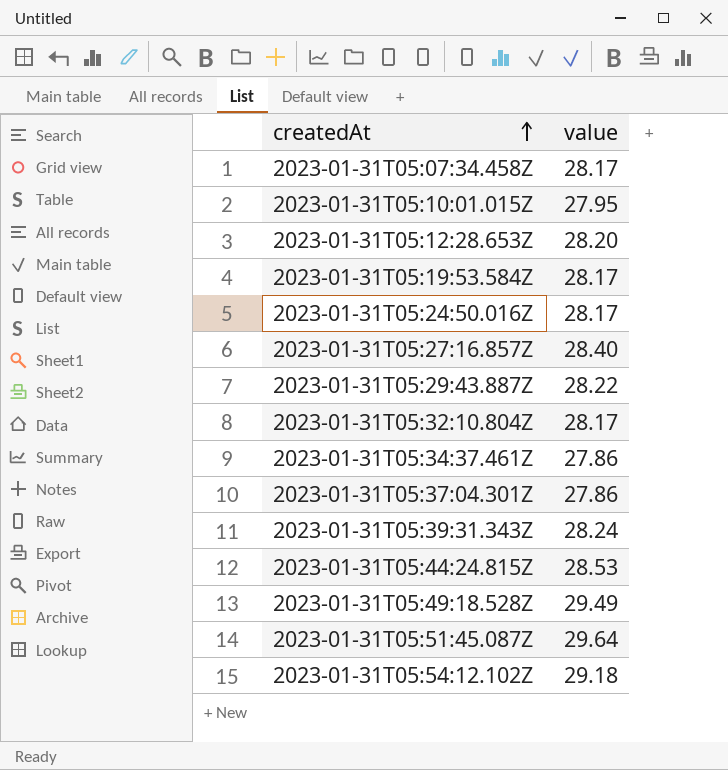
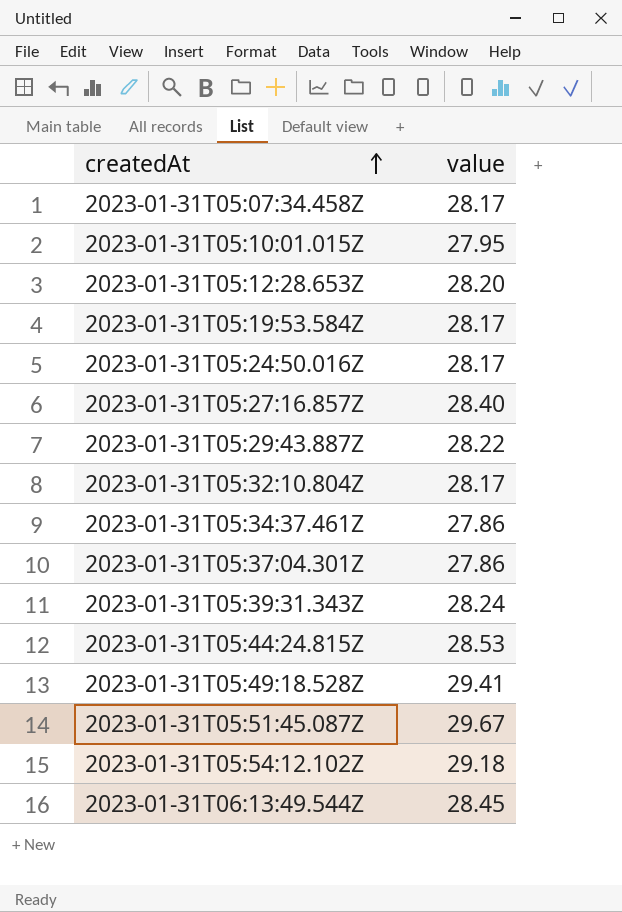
2023-01-31T05:49:18.528Z | value: 29.49 -> 29.41
2023-01-31T05:51:45.087Z | value: 29.64 -> 29.67
row 2023-01-31T06:13:49.544Z: none -> 28.45

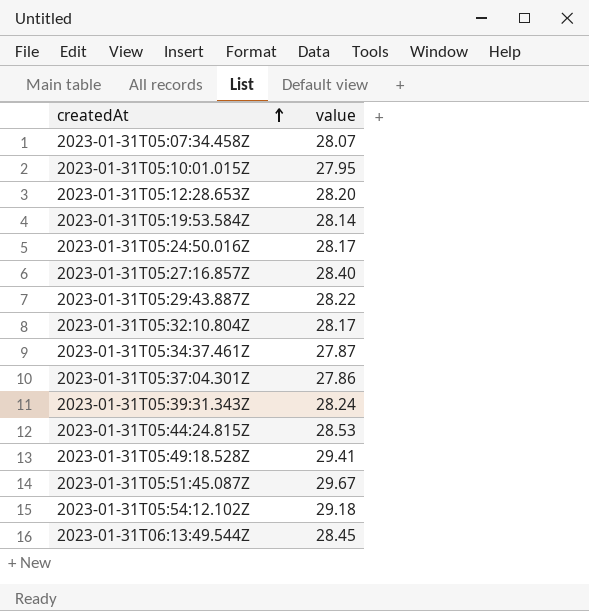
2023-01-31T05:07:34.458Z | value: 28.17 -> 28.07
2023-01-31T05:19:53.584Z | value: 28.17 -> 28.14
2023-01-31T05:34:37.461Z | value: 27.86 -> 27.87

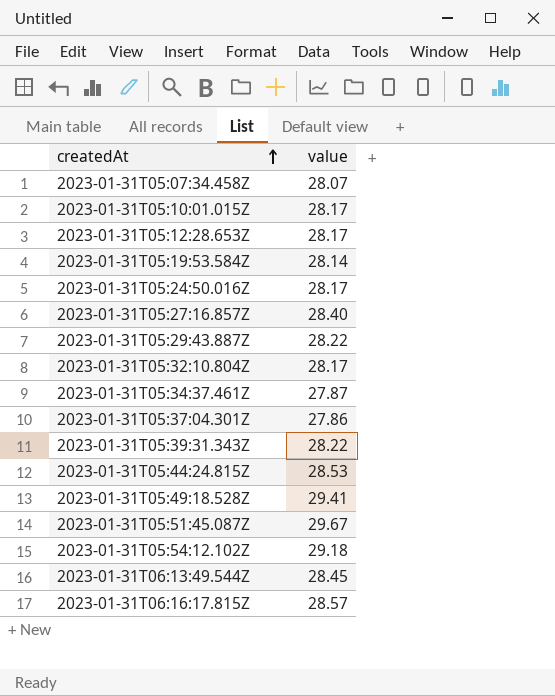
2023-01-31T05:10:01.015Z | value: 27.95 -> 28.17
2023-01-31T05:12:28.653Z | value: 28.20 -> 28.17
2023-01-31T05:39:31.343Z | value: 28.24 -> 28.22
row 2023-01-31T06:16:17.815Z: none -> 28.57

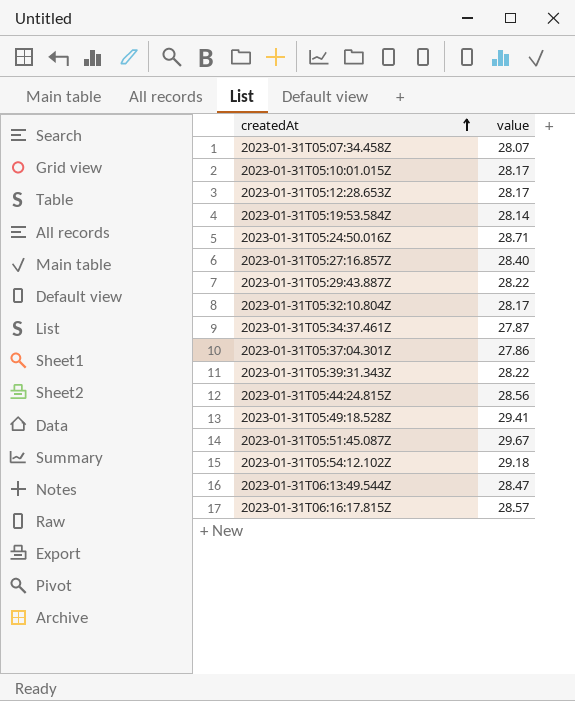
2023-01-31T05:24:50.016Z | value: 28.17 -> 28.71
2023-01-31T05:44:24.815Z | value: 28.53 -> 28.56
2023-01-31T06:13:49.544Z | value: 28.45 -> 28.47

